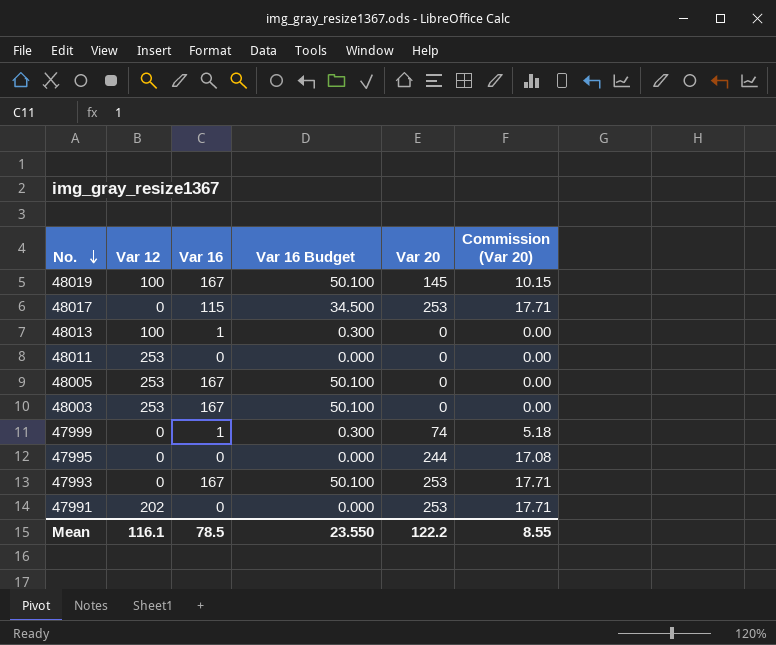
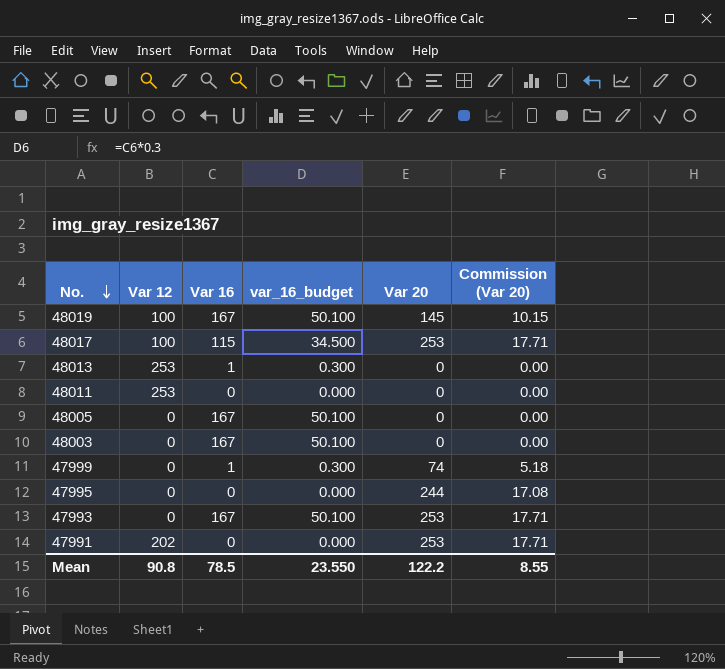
column name: Var 16 Budget -> var_16_budget
48017 | Var 12: 0 -> 100
48013 | Var 12: 100 -> 253
48005 | Var 12: 253 -> 0
48003 | Var 12: 253 -> 0
Mean | Var 12: 116.1 -> 90.8

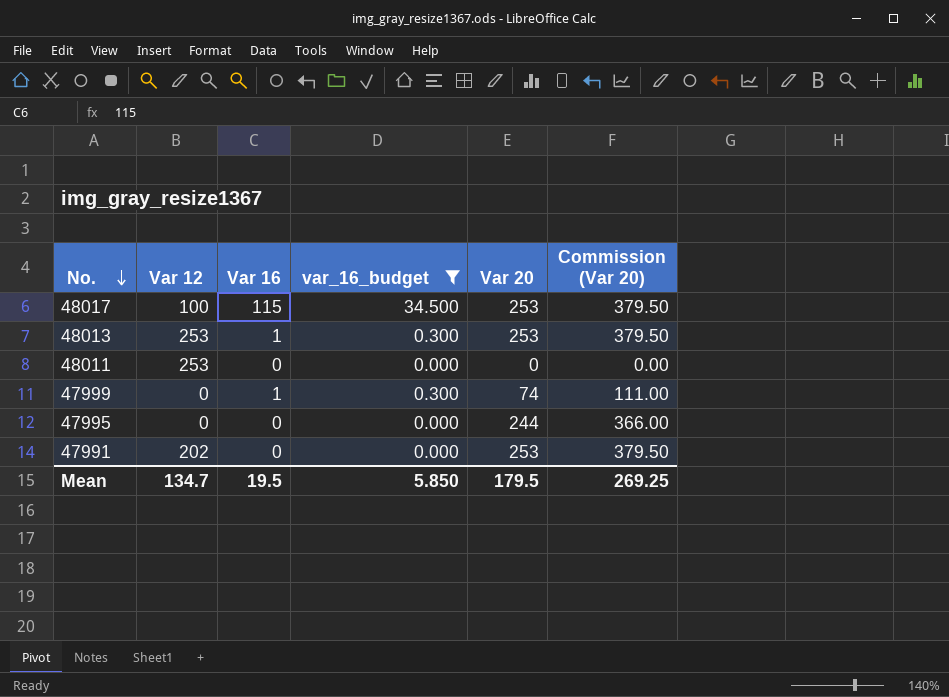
filter: none -> var_16_budget != 50.100
column Commission (Var 20) | formula: [Var 20] * 0.07 -> [Var 20] * 1.5
48013 | Var 20: 0 -> 253
Mean | Var 12: 90.8 -> 134.7
Mean | Var 16: 78.5 -> 19.5
Mean | var_16_budget: 23.550 -> 5.850
Mean | Var 20: 122.2 -> 179.5
Mean | Commission (Var 20): 8.55 -> 269.25

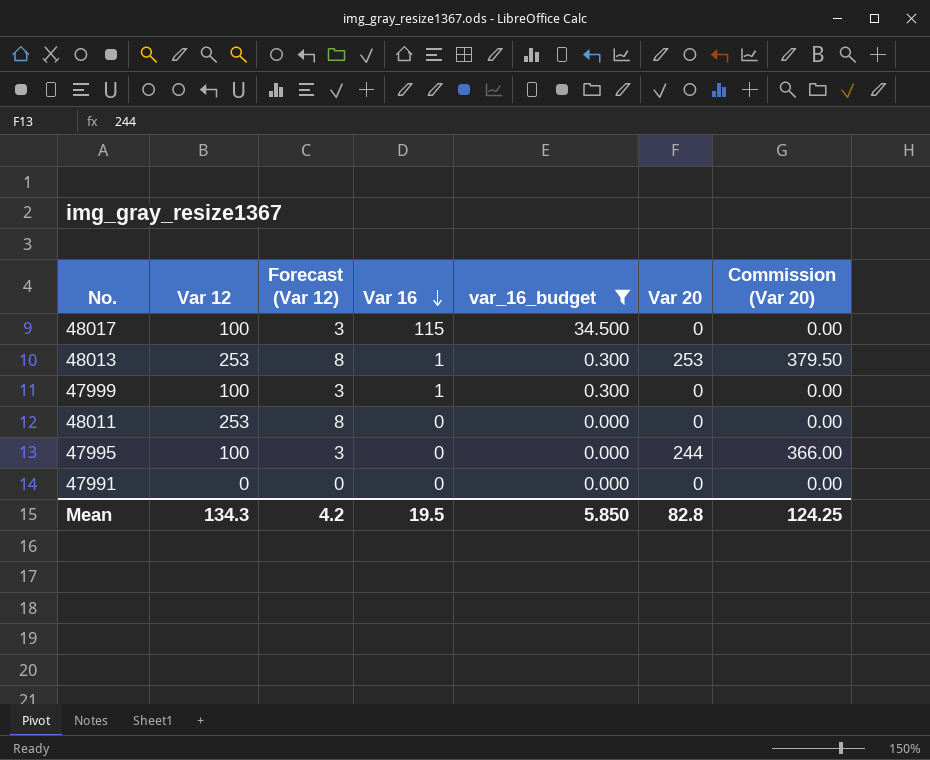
row order: No. descending -> Var 16 descending
column Forecast (Var 12) | formula: none -> [Var 12] * 0.03
48017 | Var 20: 253 -> 0
48017 | Commission (Var 20): 379.50 -> 0.00
47999 | Var 12: 0 -> 100
47999 | Var 20: 74 -> 0
47999 | Commission (Var 20): 111.00 -> 0.00
47995 | Var 12: 0 -> 100
47991 | Var 12: 202 -> 0
47991 | Var 20: 253 -> 0
47991 | Commission (Var 20): 379.50 -> 0.00
Mean | Var 12: 134.7 -> 134.3
Mean | Var 20: 179.5 -> 82.8
Mean | Commission (Var 20): 269.25 -> 124.25

